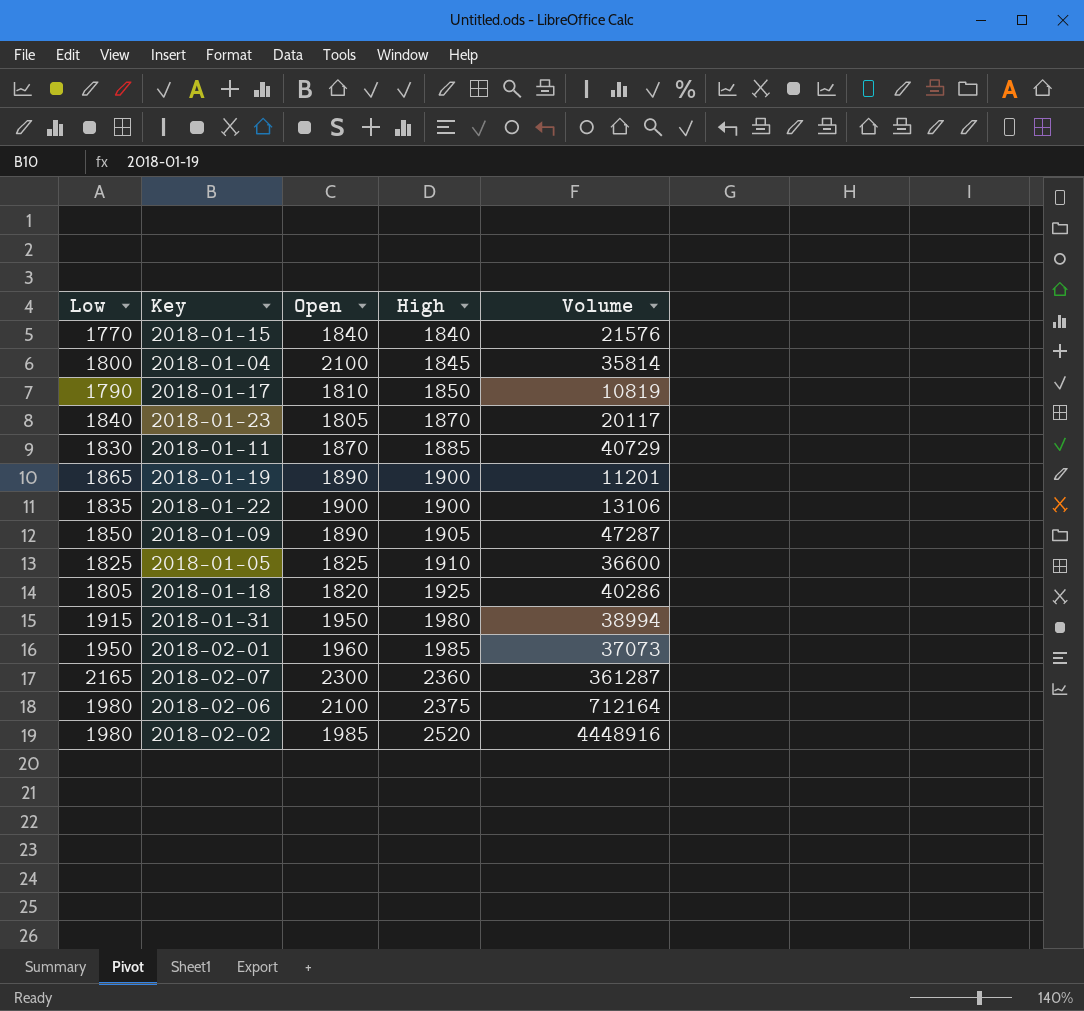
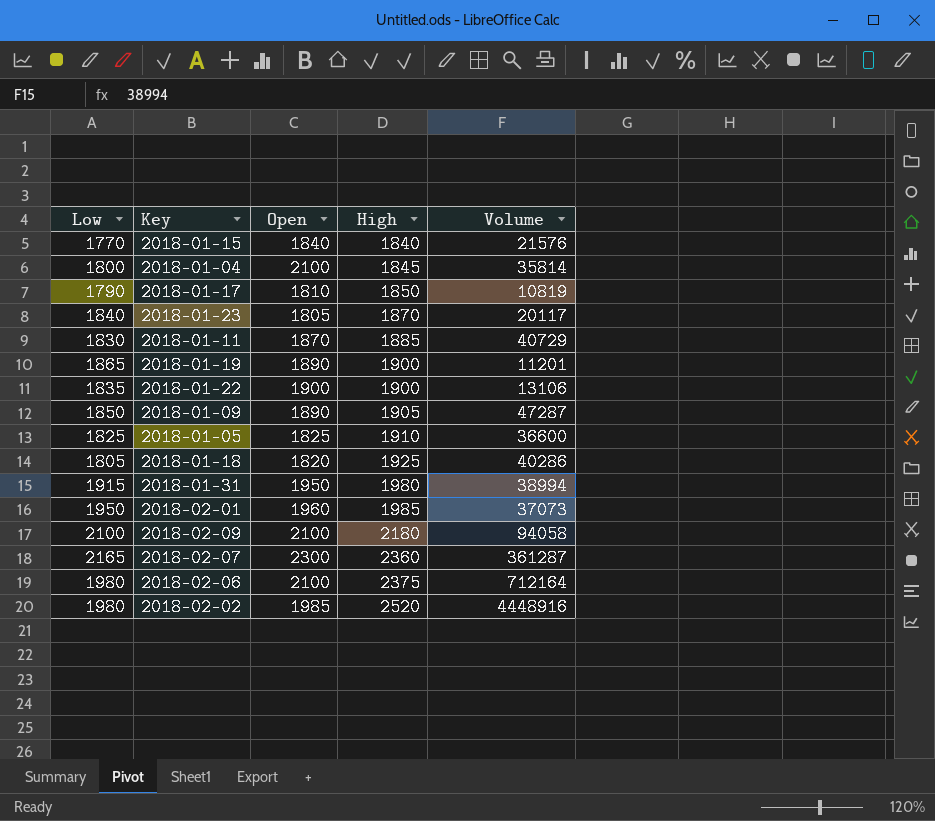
row 2018-02-09: none -> 2100 | 2100 | 2180 | 94058

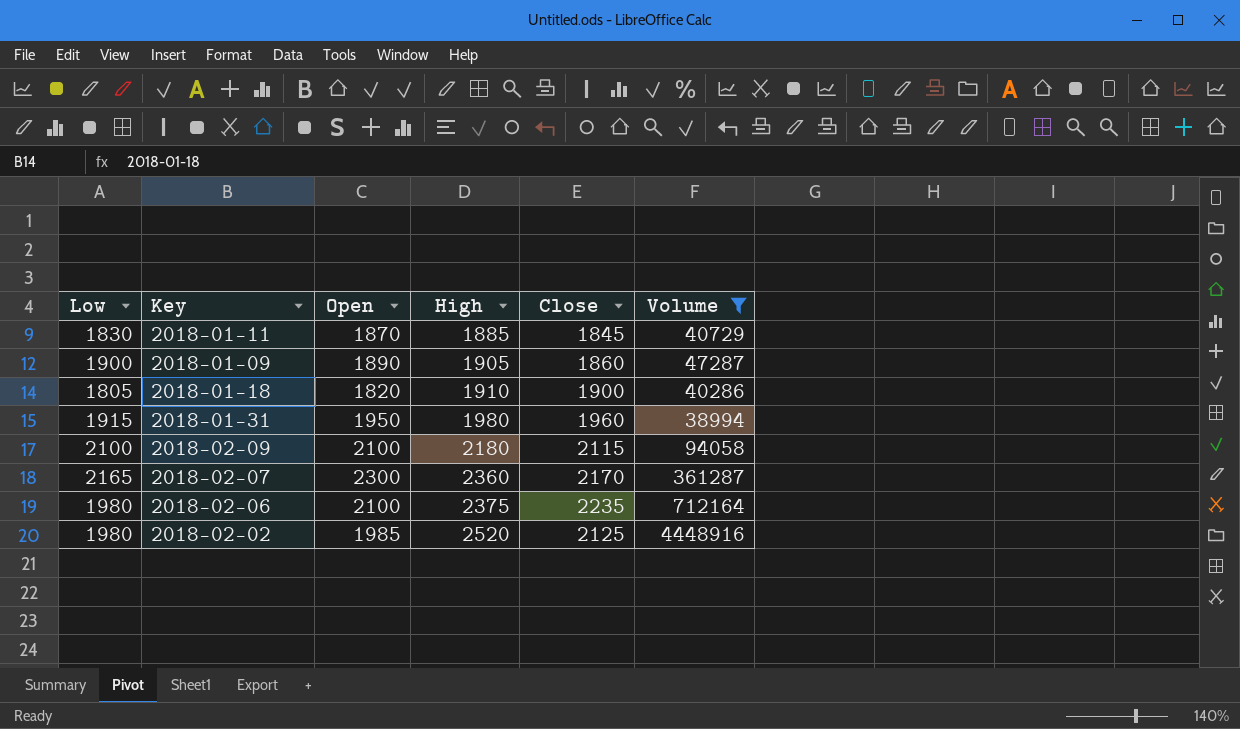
filter: none -> Volume >= 38994
column Close | position: none -> 5
2018-01-09 | Low: 1850 -> 1900
2018-01-18 | High: 1925 -> 1910

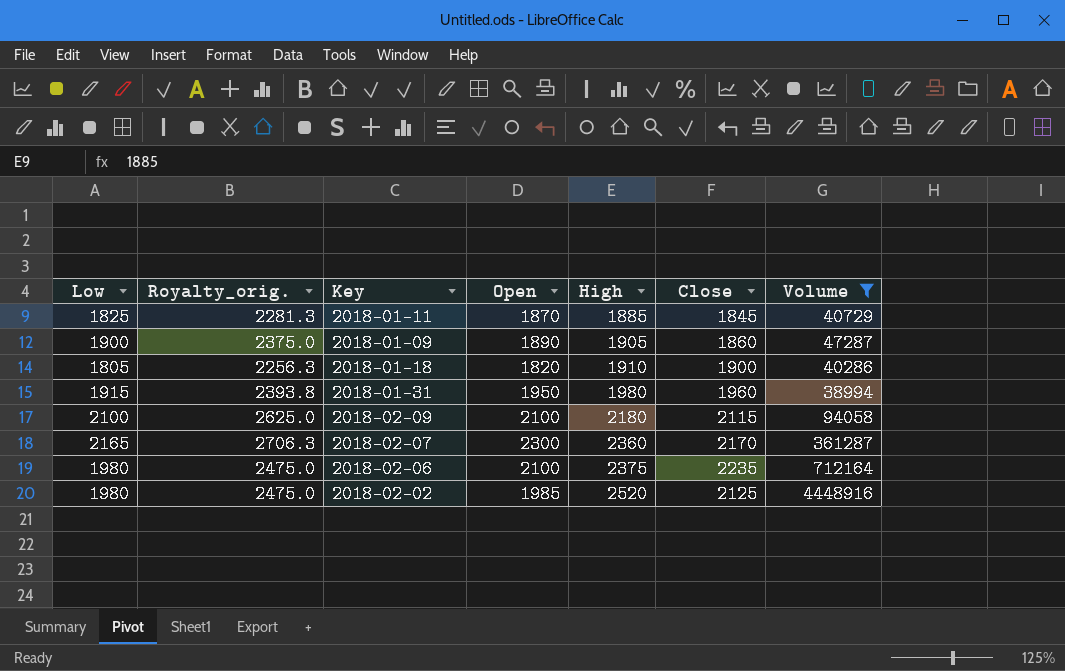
column Royalty_orig. | formula: none -> [Low] * 1.25
2018-01-11 | Low: 1830 -> 1825

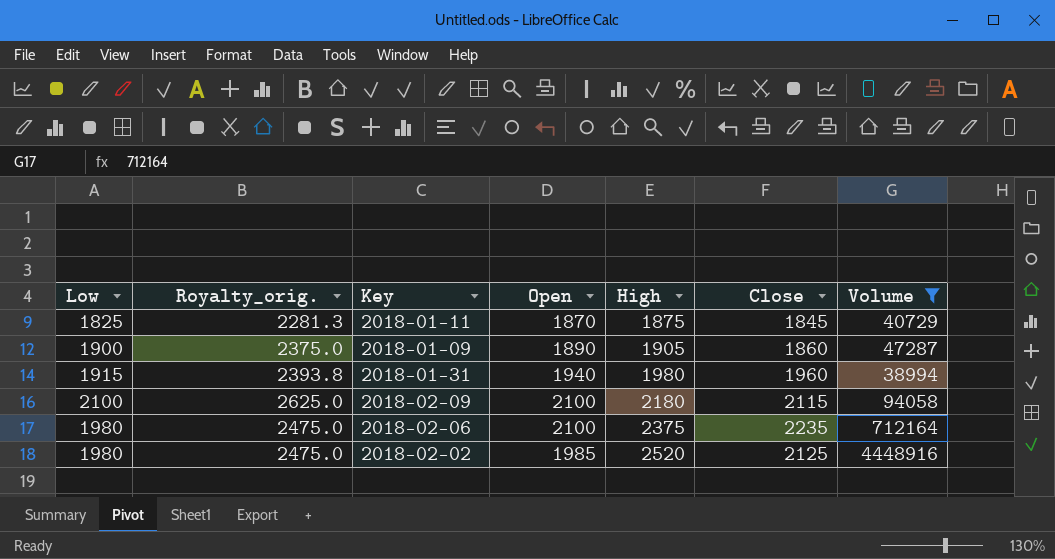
row 2018-01-18: 1805 | 2256.3 | 1820 | 1910 | 1900 | 40286 -> none
row 2018-02-07: 2165 | 2706.3 | 2300 | 2360 | 2170 | 361287 -> none
2018-01-11 | High: 1885 -> 1875
2018-01-31 | Open: 1950 -> 1940

